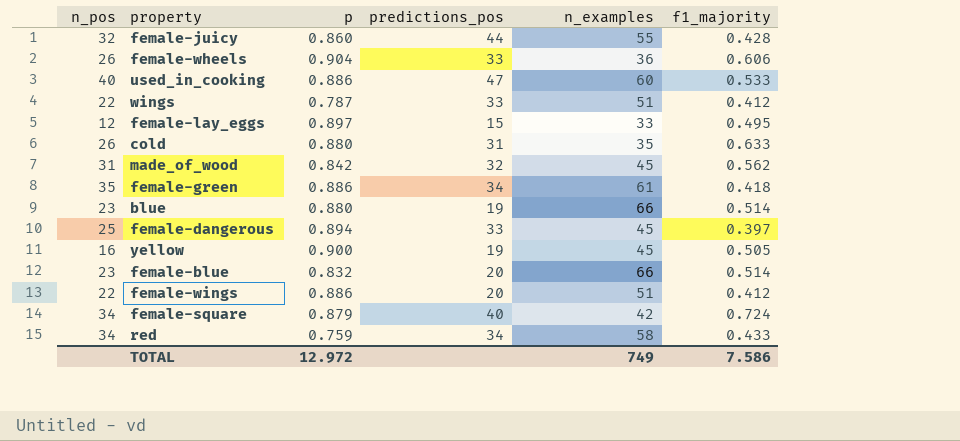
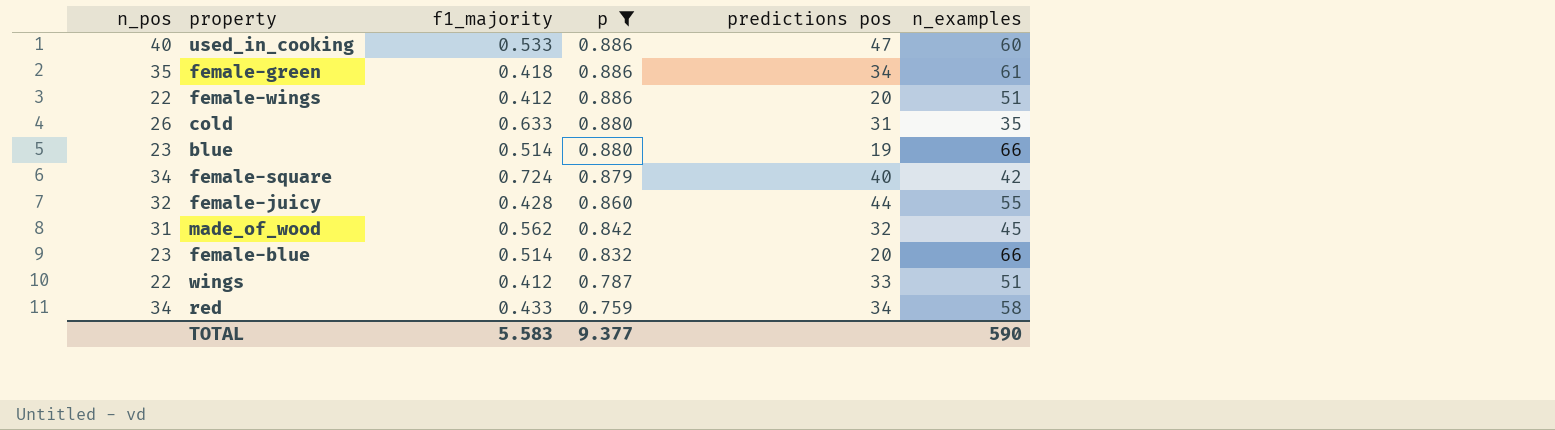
filter: none -> p <= 0.886
row order: none -> p descending
column f1_majority | position: 6 -> 3
column name: predictions_pos -> predictions pos
TOTAL | f1_majority: 7.586 -> 5.583
TOTAL | p: 12.972 -> 9.377
TOTAL | n_examples: 749 -> 590

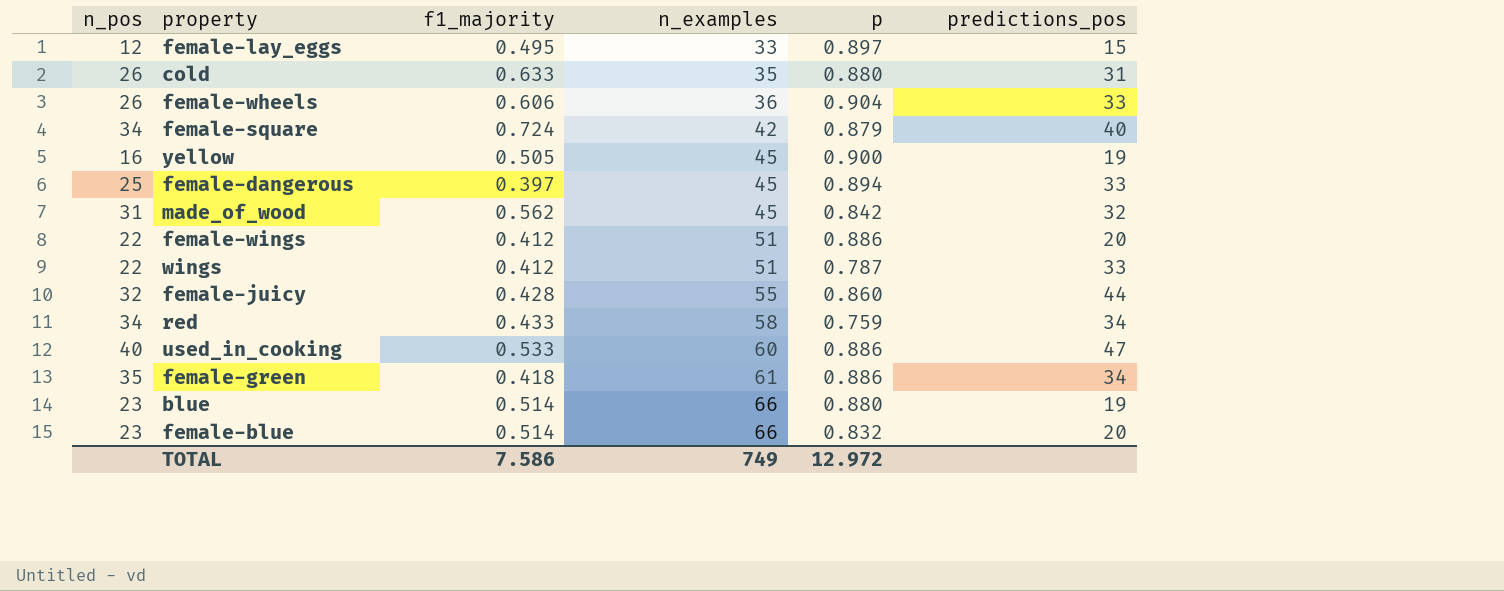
filter: p <= 0.886 -> none
row order: p descending -> n_examples ascending
column n_examples | position: 6 -> 4
column name: predictions pos -> predictions_pos
TOTAL | f1_majority: 5.583 -> 7.586
TOTAL | n_examples: 590 -> 749
TOTAL | p: 9.377 -> 12.972

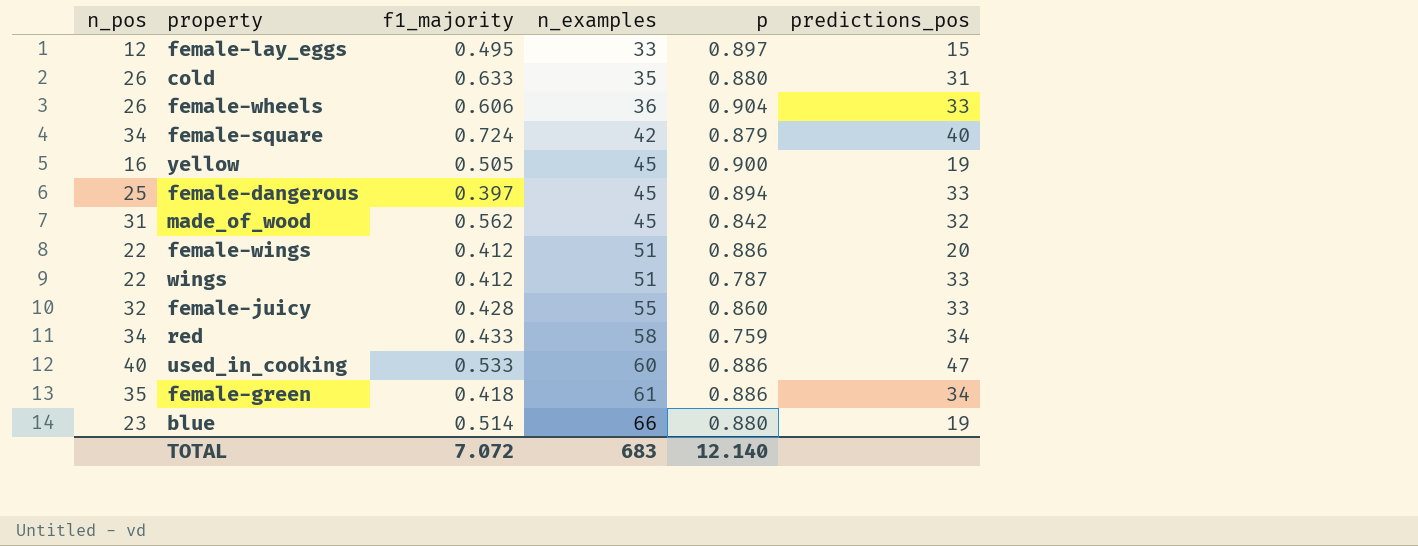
row female-blue: 23 | 0.514 | 66 | 0.832 | 20 -> none
female-juicy | predictions_pos: 44 -> 33
TOTAL | f1_majority: 7.586 -> 7.072
TOTAL | n_examples: 749 -> 683
TOTAL | p: 12.972 -> 12.140

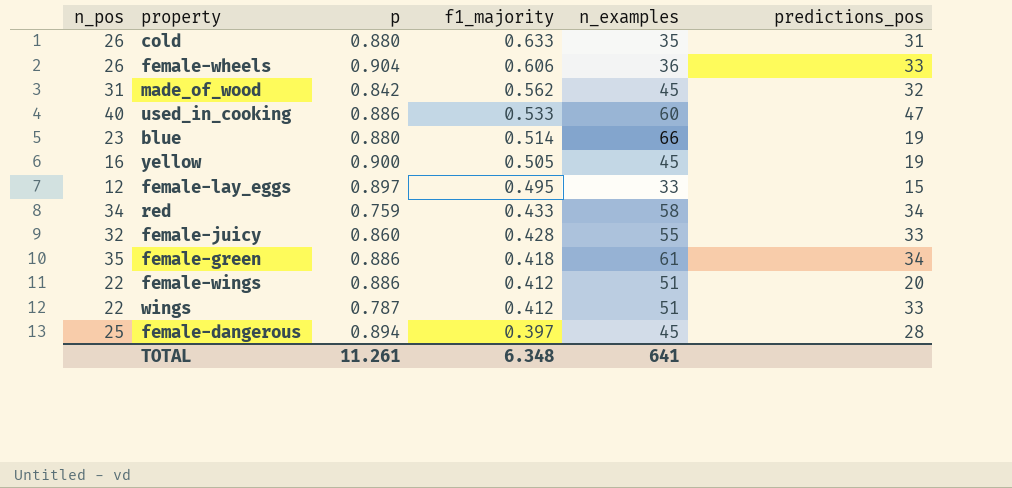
row order: n_examples ascending -> f1_majority descending
column p | position: 5 -> 3
row female-square: 34 | 0.724 | 42 | 0.879 | 40 -> none
female-dangerous | predictions_pos: 33 -> 28
TOTAL | p: 12.140 -> 11.261
TOTAL | f1_majority: 7.072 -> 6.348
TOTAL | n_examples: 683 -> 641

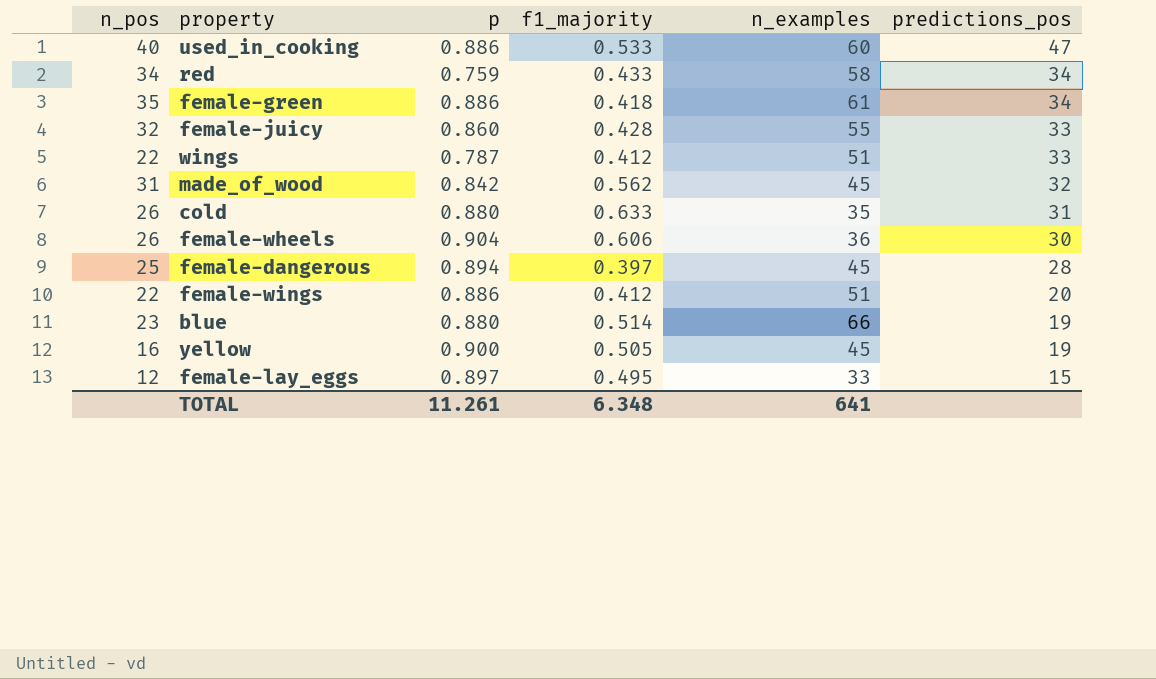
row order: f1_majority descending -> predictions_pos descending
female-wheels | predictions_pos: 33 -> 30

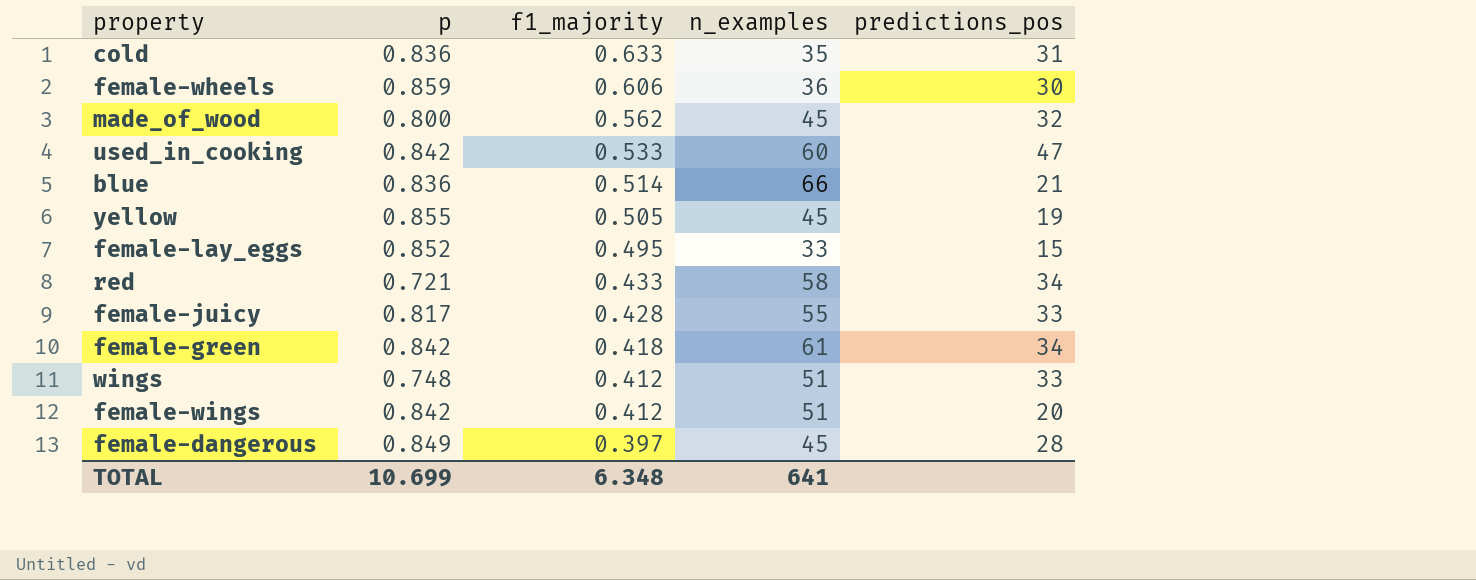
row order: predictions_pos descending -> f1_majority descending
column n_pos | position: 1 -> none
cold | p: 0.880 -> 0.836
female-wheels | p: 0.904 -> 0.859
made_of_wood | p: 0.842 -> 0.800
used_in_cooking | p: 0.886 -> 0.842
blue | p: 0.880 -> 0.836
blue | predictions_pos: 19 -> 21
yellow | p: 0.900 -> 0.855
female-lay_eggs | p: 0.897 -> 0.852
red | p: 0.759 -> 0.721
female-juicy | p: 0.860 -> 0.817
female-green | p: 0.886 -> 0.842
wings | p: 0.787 -> 0.748
female-wings | p: 0.886 -> 0.842
female-dangerous | p: 0.894 -> 0.849
TOTAL | p: 11.261 -> 10.699

